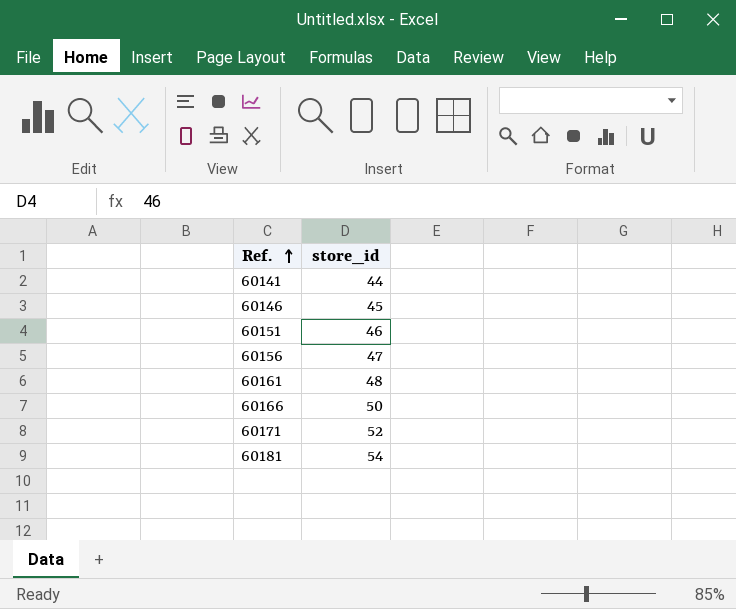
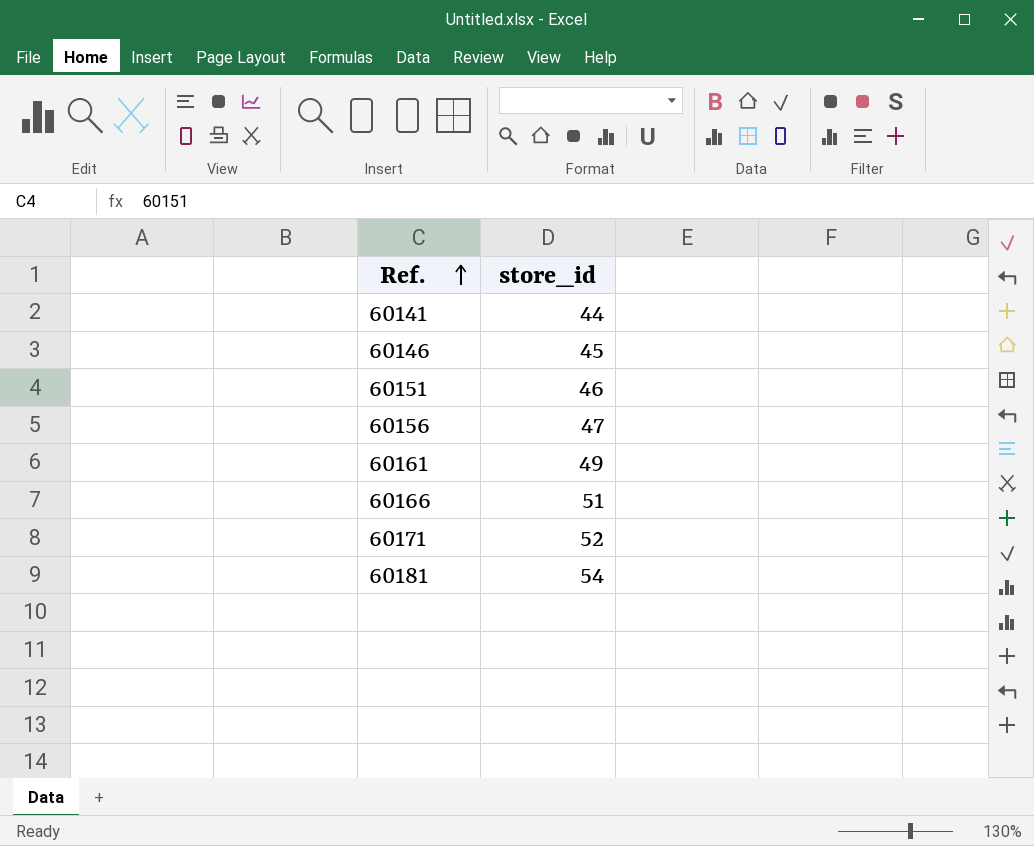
60161 | store_id: 48 -> 49
60166 | store_id: 50 -> 51

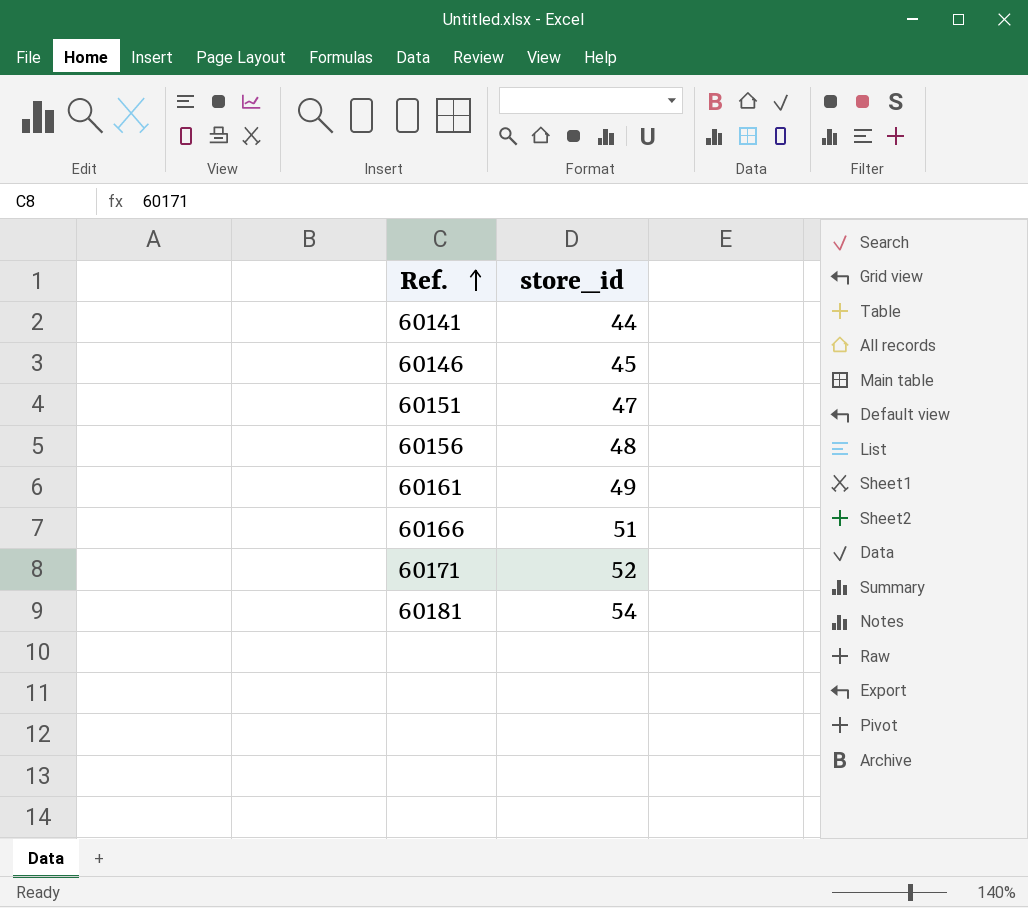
60151 | store_id: 46 -> 47
60156 | store_id: 47 -> 48

